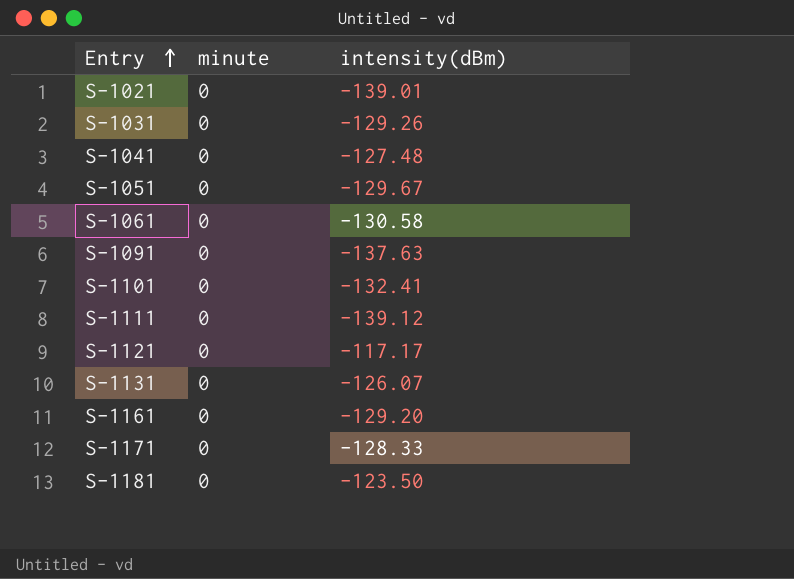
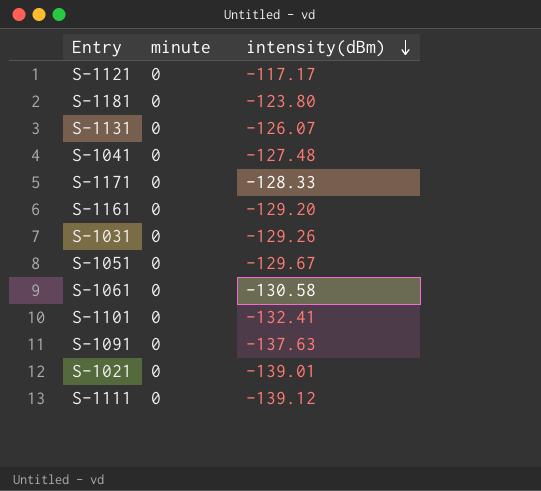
row order: Entry ascending -> intensity(dBm) descending
S-1181 | intensity(dBm): -123.50 -> -123.80

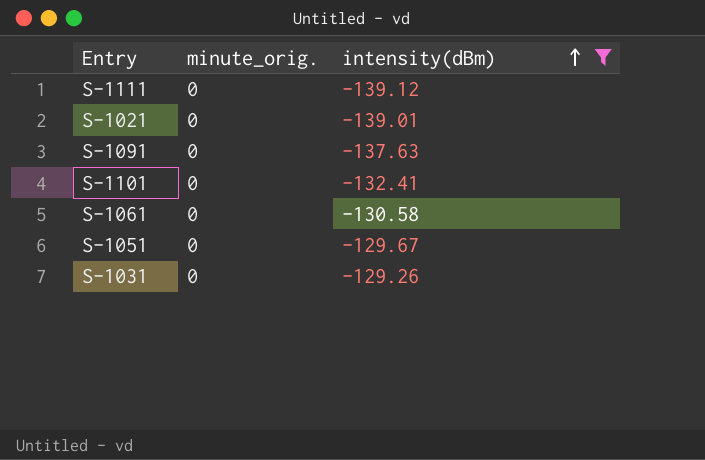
filter: none -> intensity(dBm) <= -129.26
row order: intensity(dBm) descending -> intensity(dBm) ascending
column name: minute -> minute_orig.

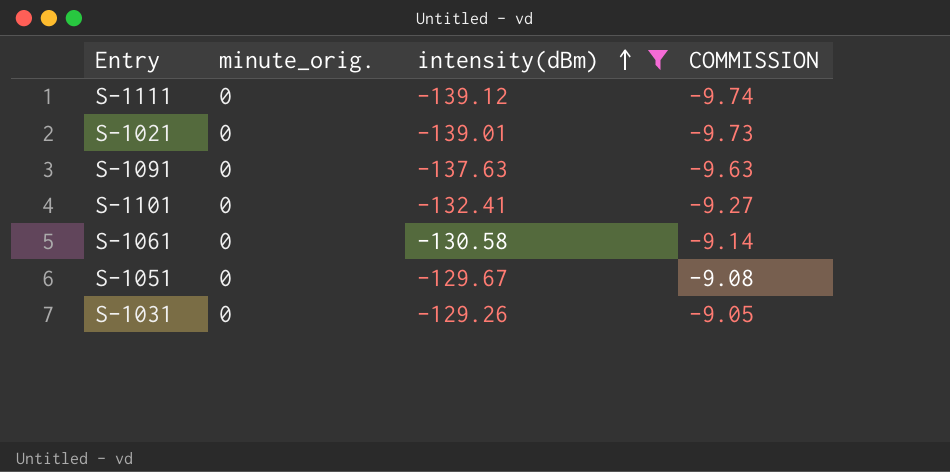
column COMMISSION | formula: none -> [intensity(dBm)] * 0.07

